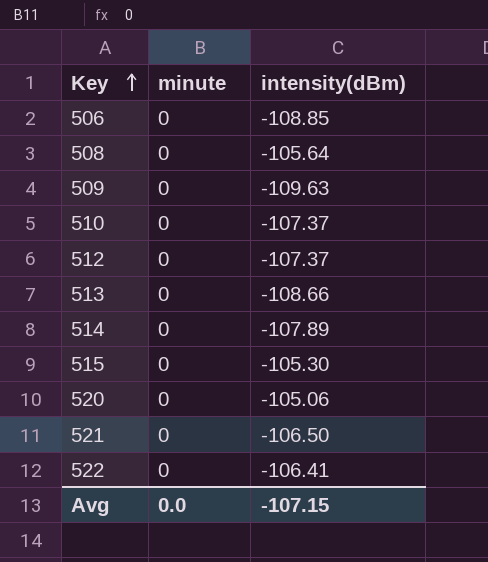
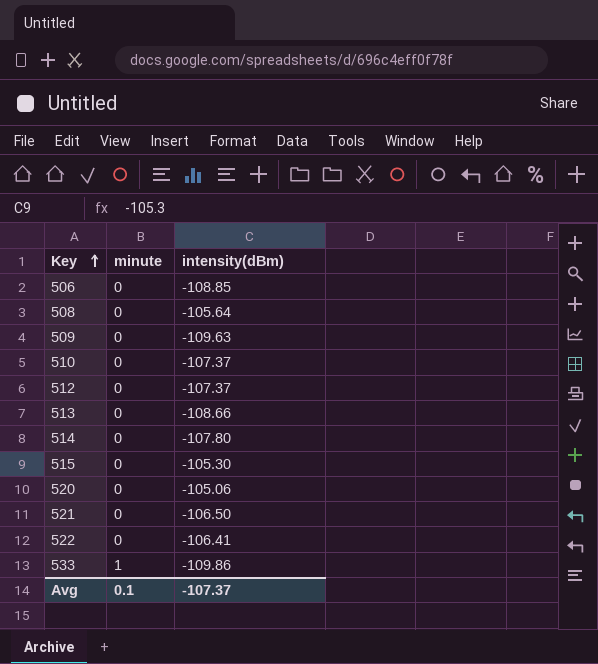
514 | intensity(dBm): -107.89 -> -107.80
row 533: none -> 1 | -109.86
Avg | minute: 0.0 -> 0.1
Avg | intensity(dBm): -107.15 -> -107.37

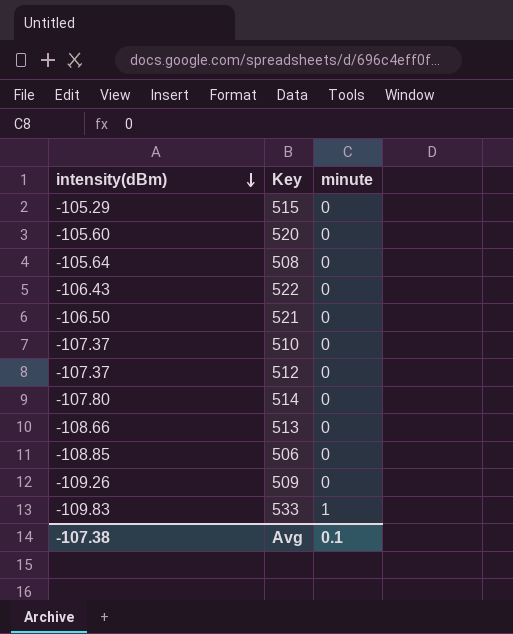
row order: Key ascending -> intensity(dBm) descending
column intensity(dBm) | position: 3 -> 1
515 | intensity(dBm): -105.30 -> -105.29
520 | intensity(dBm): -105.06 -> -105.60
522 | intensity(dBm): -106.41 -> -106.43
509 | intensity(dBm): -109.63 -> -109.26
533 | intensity(dBm): -109.86 -> -109.83
Avg | intensity(dBm): -107.37 -> -107.38

